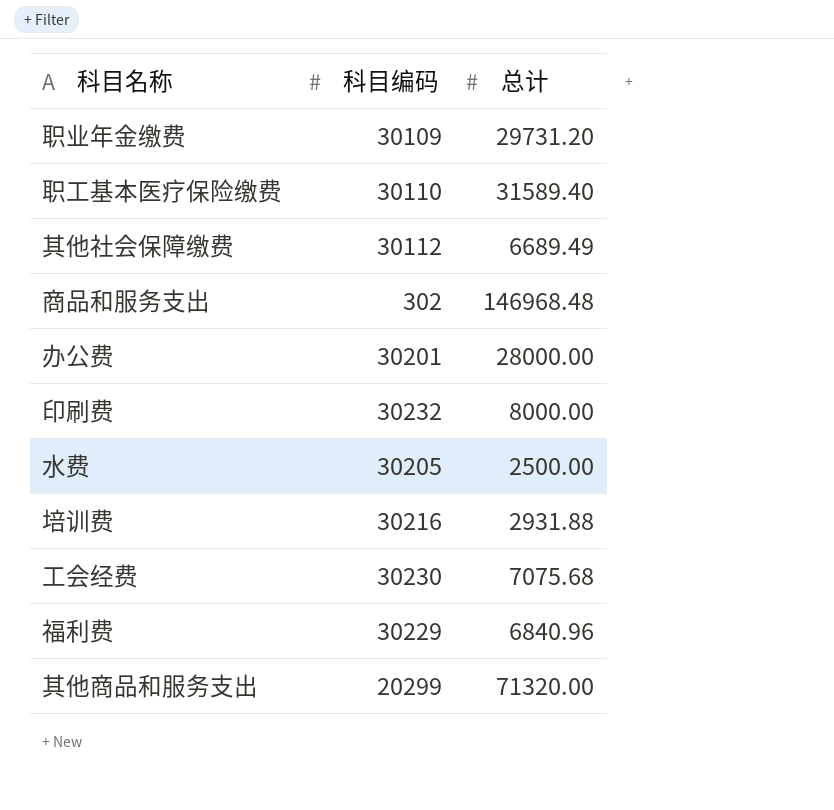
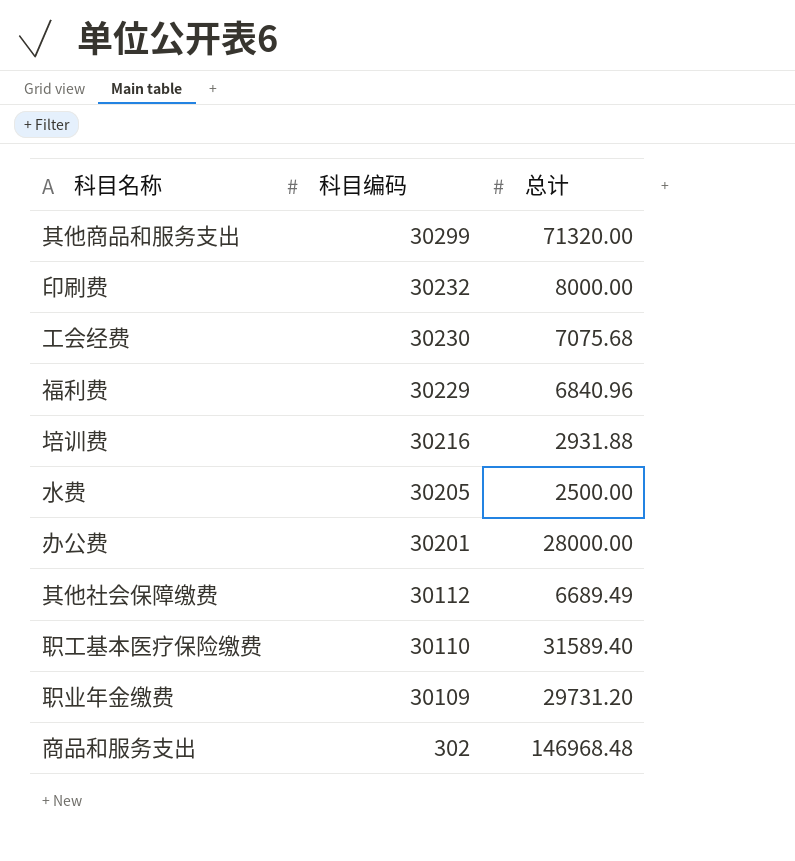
row order: none -> 科目编码 descending
其他商品和服务支出 | 科目编码: 20299 -> 30299

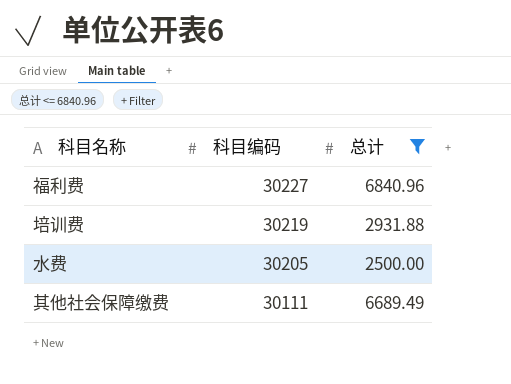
filter: none -> 总计 <= 6840.96
福利费 | 科目编码: 30229 -> 30227
培训费 | 科目编码: 30216 -> 30219
其他社会保障缴费 | 科目编码: 30112 -> 30111

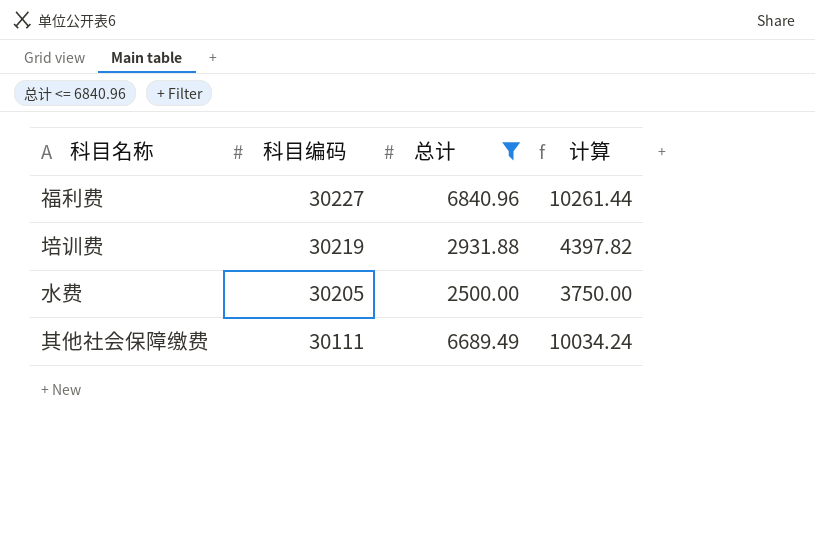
column 计算 | formula: none -> [总计] * 1.5

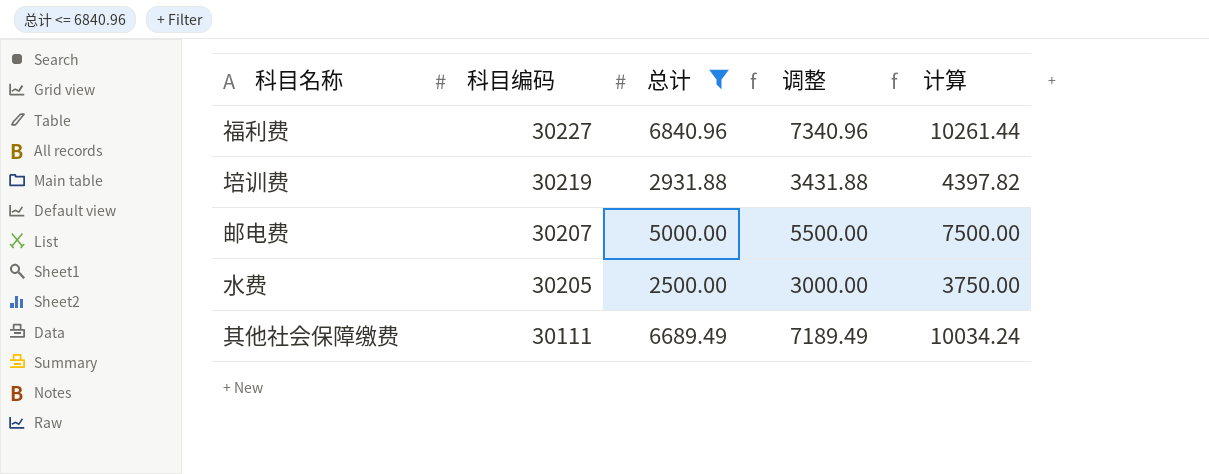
column 调整 | formula: none -> [总计] + 500
row 邮电费: none -> 30207 | 5000.00 | 5500.00 | 7500.00

